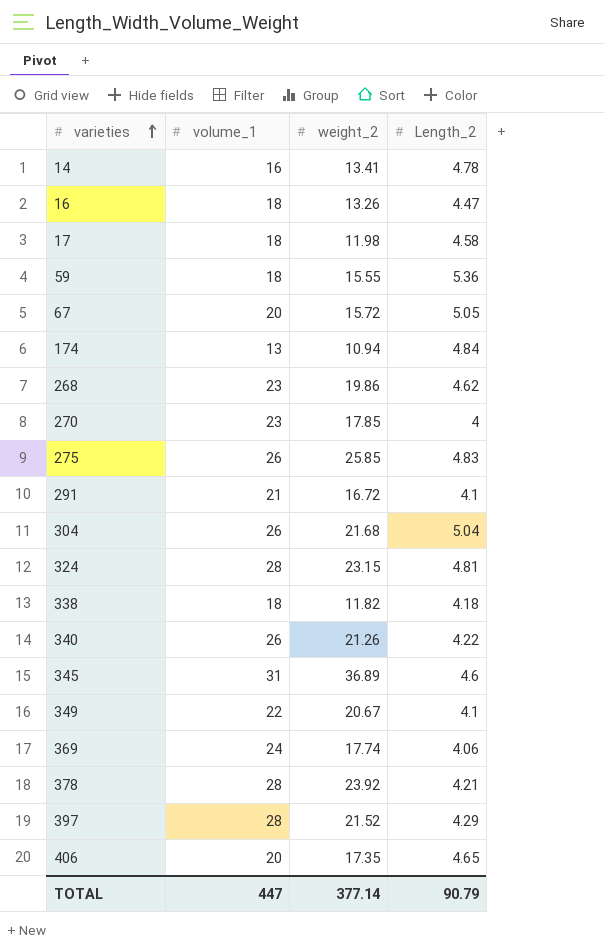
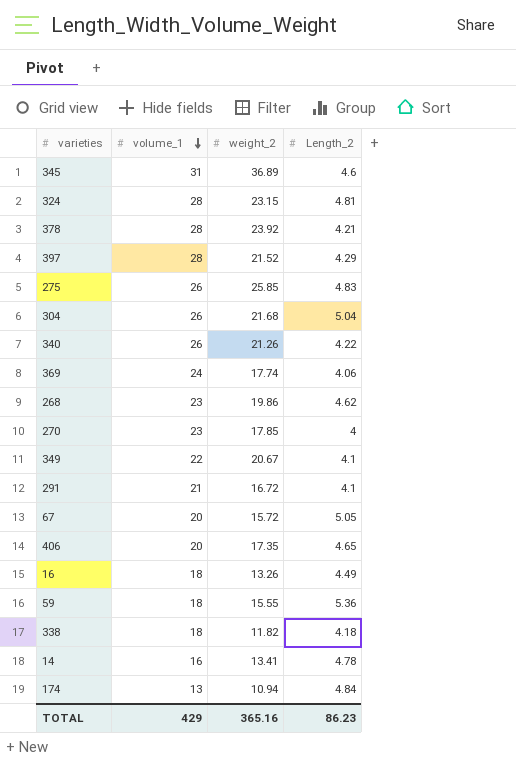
row order: varieties ascending -> volume_1 descending
row 17: 18 | 11.98 | 4.58 -> none
16 | Length_2: 4.47 -> 4.49
TOTAL | volume_1: 447 -> 429
TOTAL | weight_2: 377.14 -> 365.16
TOTAL | Length_2: 90.79 -> 86.23

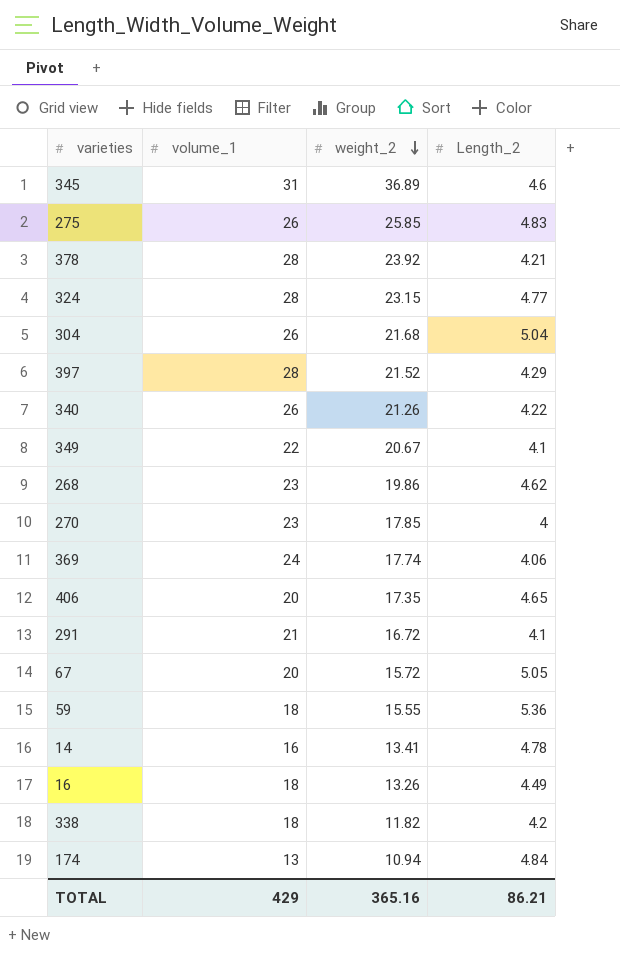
row order: volume_1 descending -> weight_2 descending
324 | Length_2: 4.81 -> 4.77
338 | Length_2: 4.18 -> 4.2
TOTAL | Length_2: 86.23 -> 86.21

